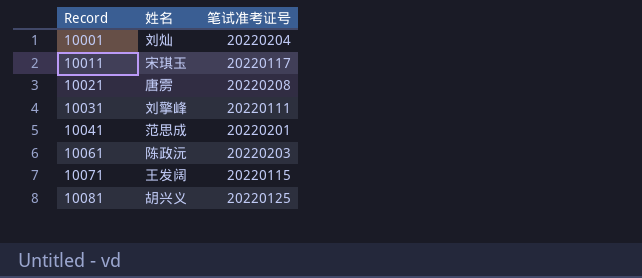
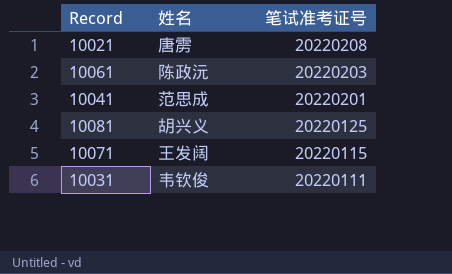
row order: Record ascending -> 笔试准考证号 descending
row 10001: 刘灿 | 20220204 -> none
row 10011: 宋琪玉 | 20220117 -> none
10031 | 姓名: 刘擎峰 -> 韦钦俊

